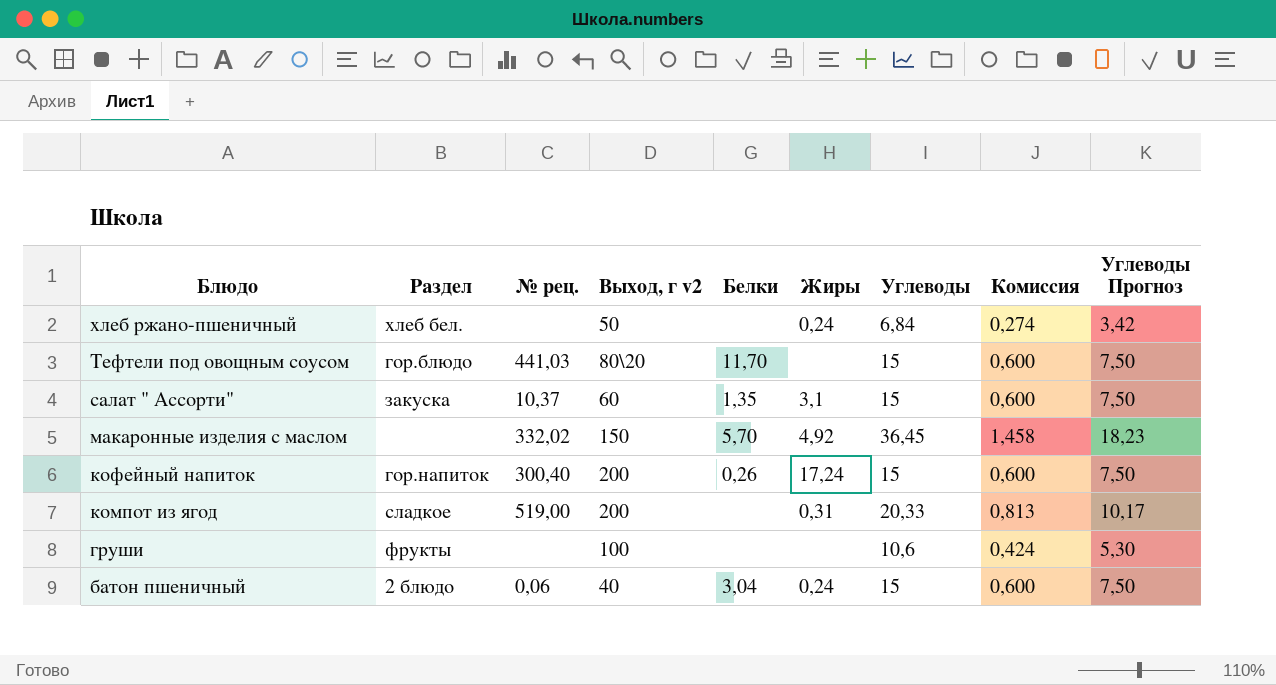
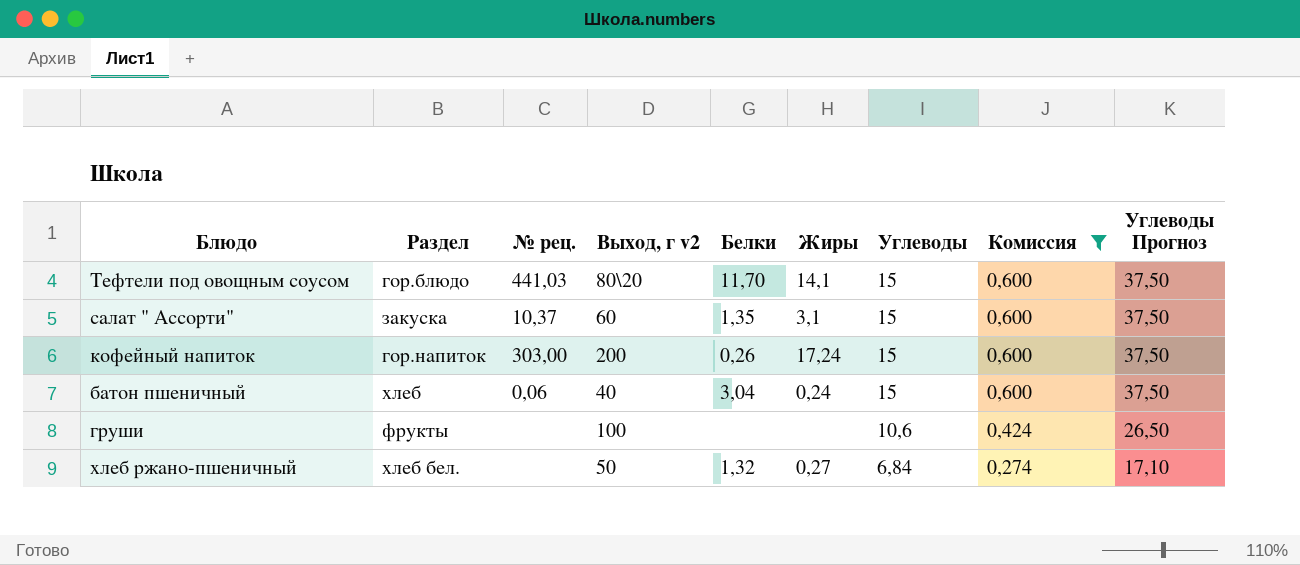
filter: none -> Комиссия <= 0,600
row order: Блюдо descending -> Углеводы descending
column Углеводы Прогноз | formula: [Углеводы] * 0,5 -> [Углеводы] * 2,5
Тефтели под овощным соусом | Жиры: none -> 14,1
кофейный напиток | № рец.: 300,40 -> 303,00
батон пшеничный | Раздел: 2 блюдо -> хлеб
хлеб ржано-пшеничный | Белки: none -> 1,32
хлеб ржано-пшеничный | Жиры: 0,24 -> 0,27

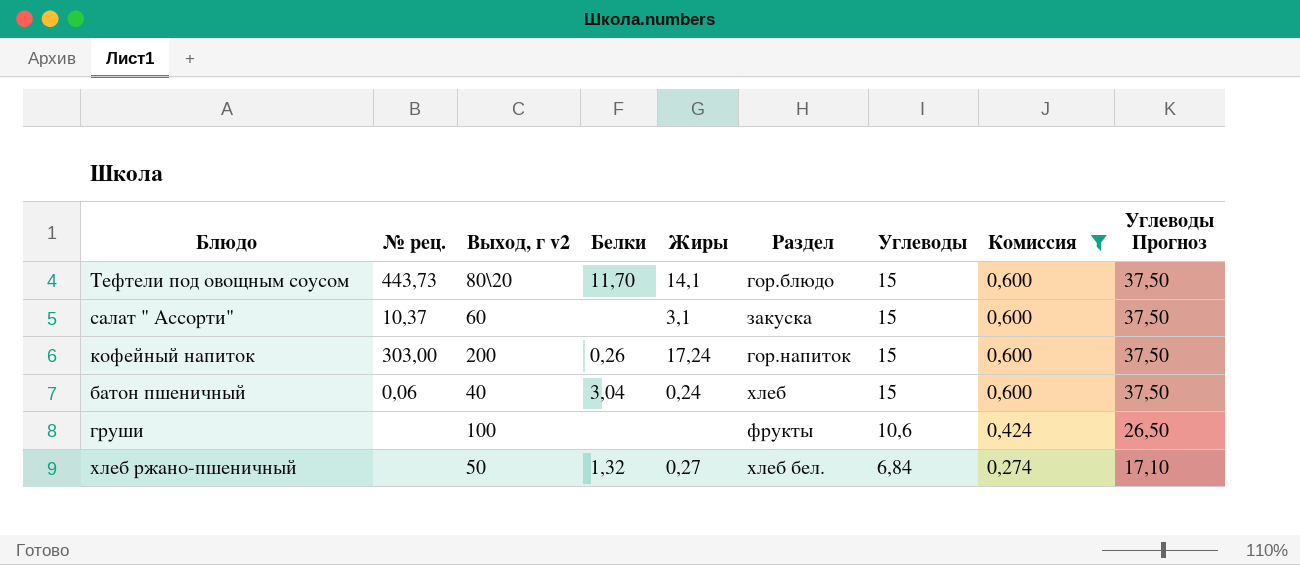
column Раздел | position: 2 -> 6
Тефтели под овощным соусом | № рец.: 441,03 -> 443,73
салат " Ассорти" | Белки: 1,35 -> none

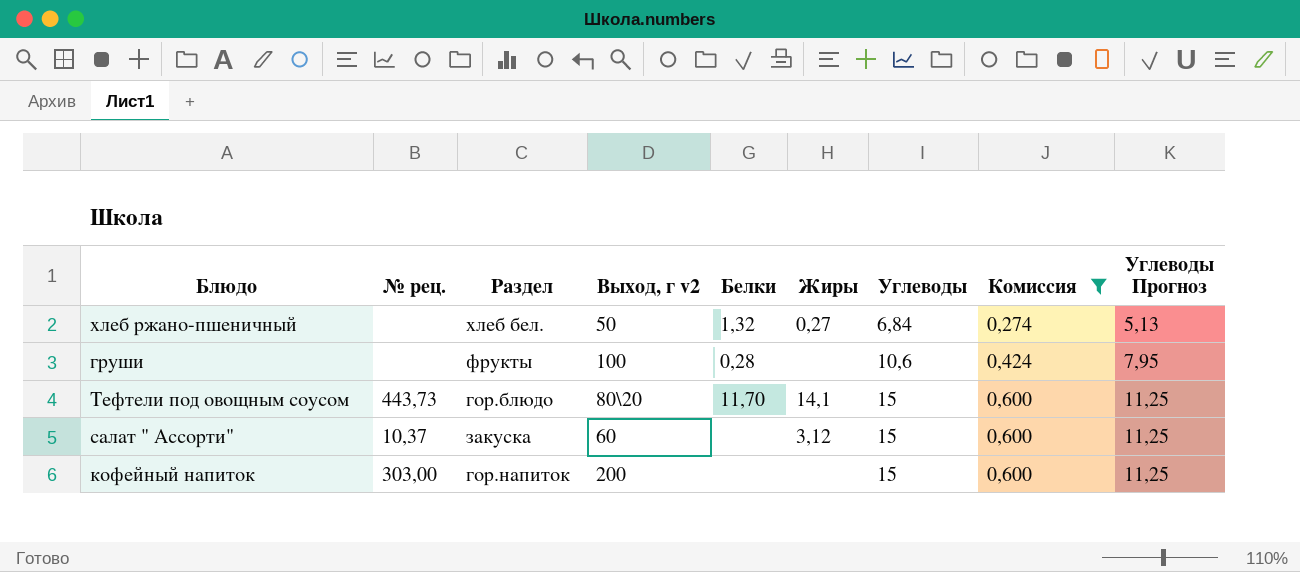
row order: Углеводы descending -> Углеводы ascending
column Раздел | position: 6 -> 3
column Углеводы Прогноз | formula: [Углеводы] * 2,5 -> [Углеводы] * 0,75
row батон пшеничный: 0,06 | 40 | 3,04 | 0,24 | хлеб | 15 | 0,600 | 37,50 -> none
груши | Белки: none -> 0,28
салат " Ассорти" | Жиры: 3,1 -> 3,12
кофейный напиток | Белки: 0,26 -> none
кофейный напиток | Жиры: 17,24 -> none

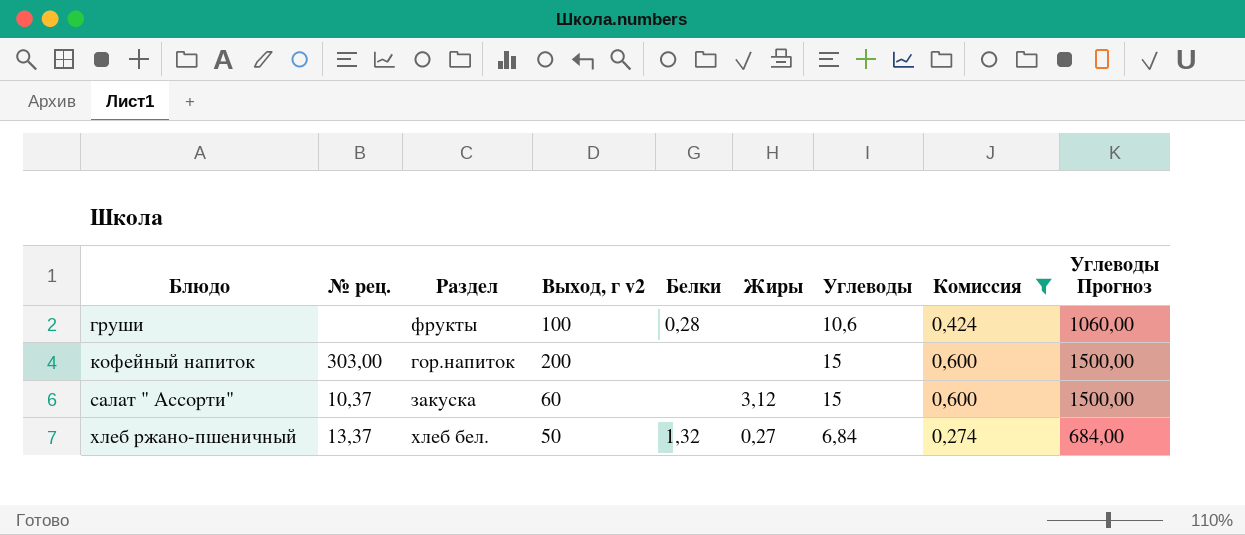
row order: Углеводы ascending -> Блюдо ascending
column Углеводы Прогноз | formula: [Углеводы] * 0,75 -> [Углеводы] * 100
row Тефтели под овощным соусом: 443,73 | гор.блюдо | 80\20 | 11,70 | 14,1 | 15 | 0,600 | 11,25 -> none
хлеб ржано-пшеничный | № рец.: none -> 13,37

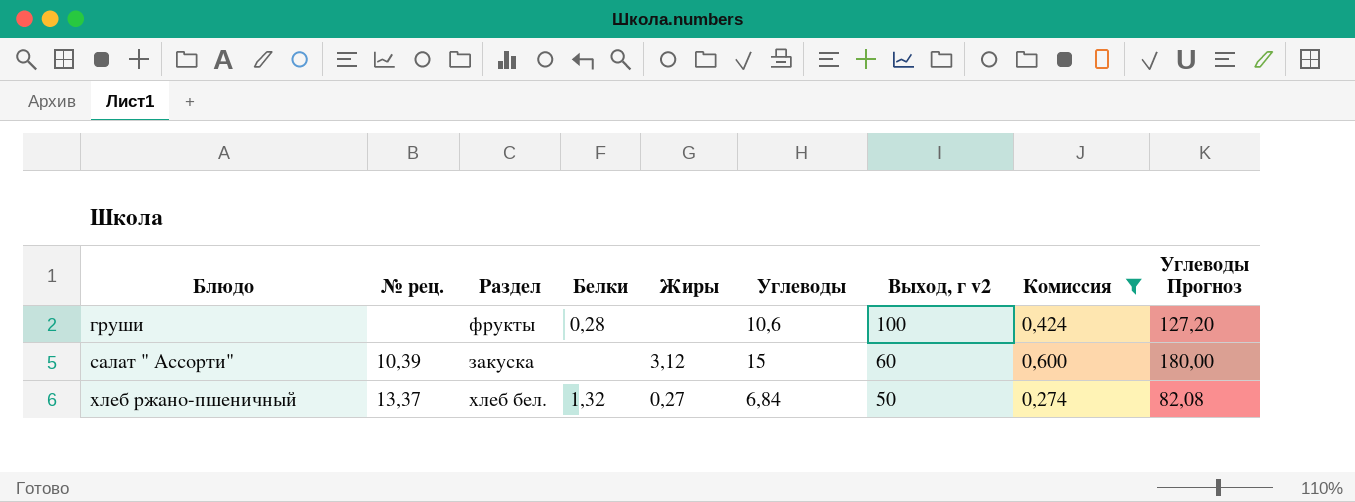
column Выход, г v2 | position: 4 -> 7
column Углеводы Прогноз | formula: [Углеводы] * 100 -> [Углеводы] * 12
row кофейный напиток: 303,00 | гор.напиток | 200 | none | none | 15 | 0,600 | 1500,00 -> none
салат " Ассорти" | № рец.: 10,37 -> 10,39

